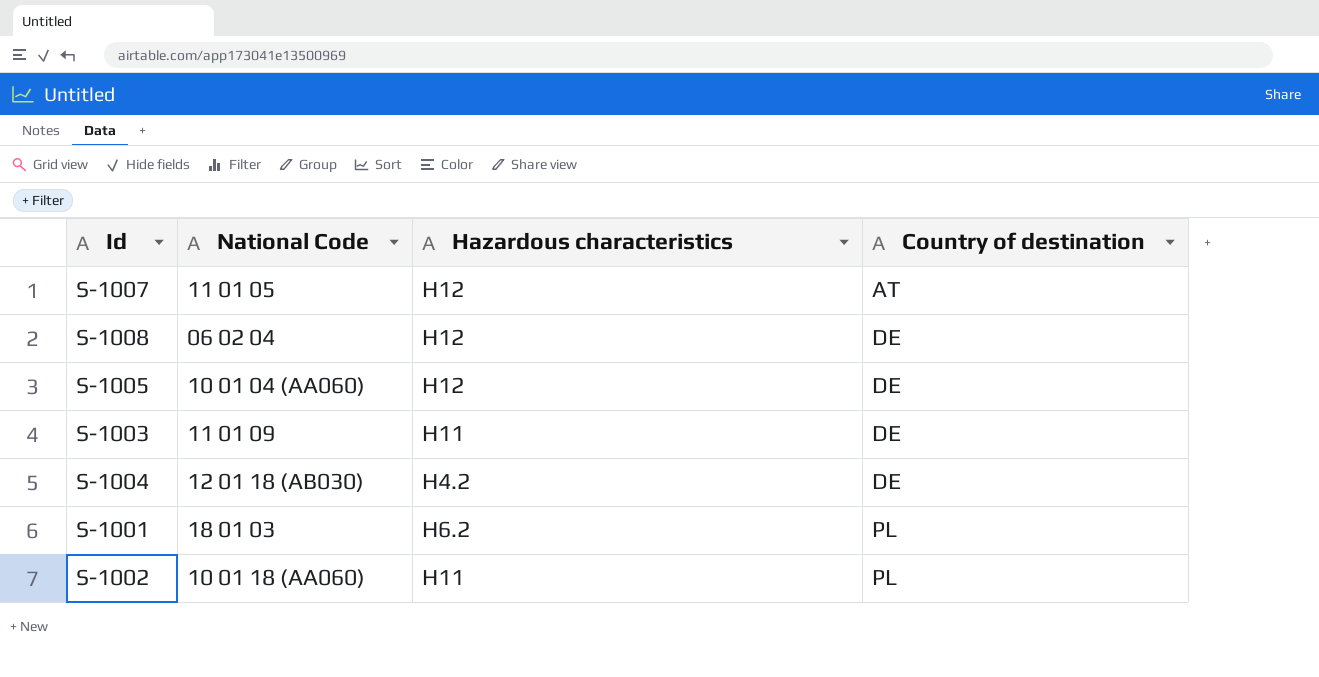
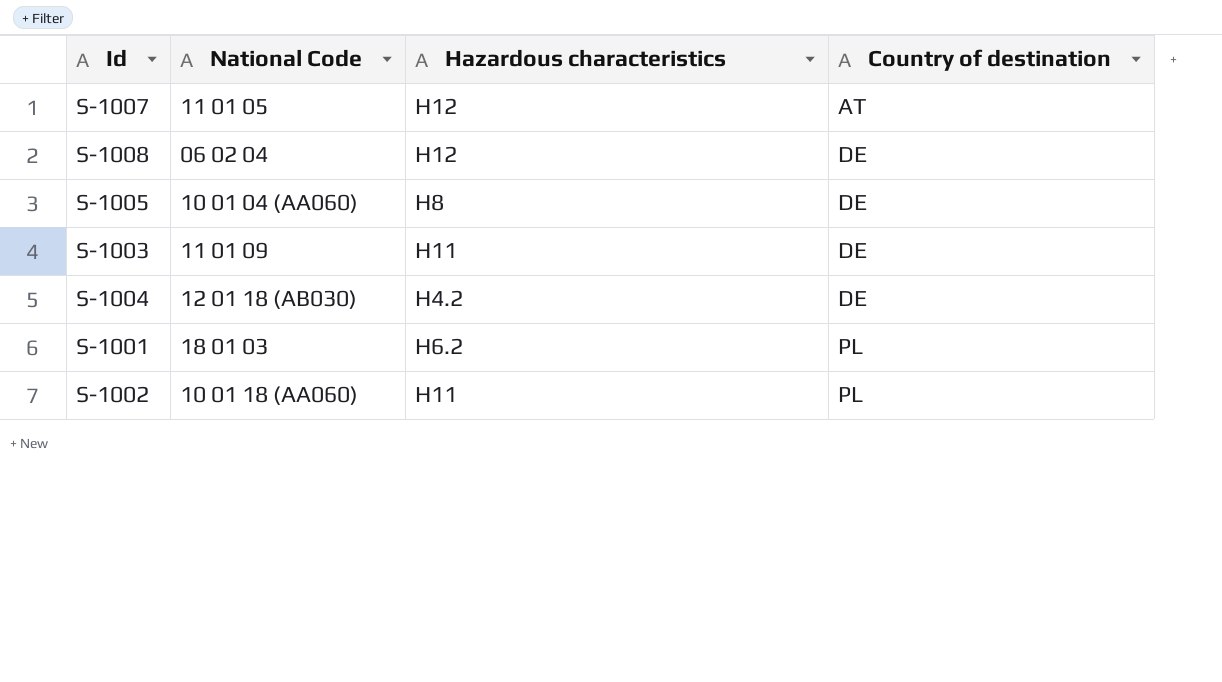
S-1005 | Hazardous characteristics: H12 -> H8

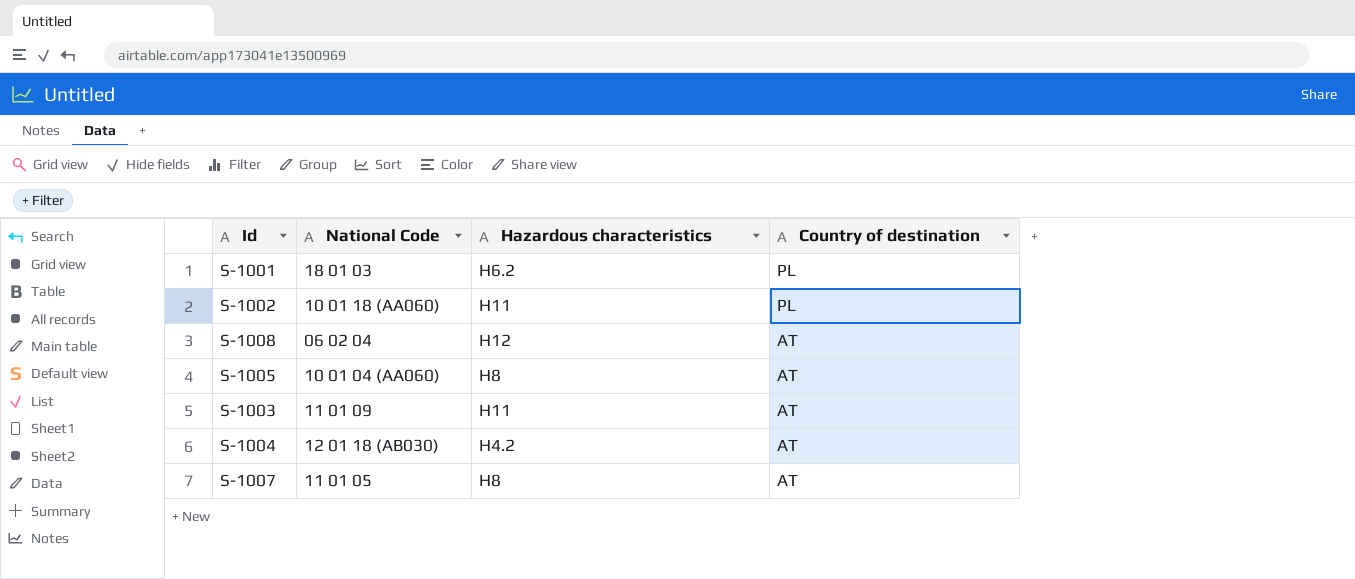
row order: Country of destination ascending -> Country of destination descending
S-1008 | Country of destination: DE -> AT
S-1005 | Country of destination: DE -> AT
S-1003 | Country of destination: DE -> AT
S-1004 | Country of destination: DE -> AT
S-1007 | Hazardous characteristics: H12 -> H8

